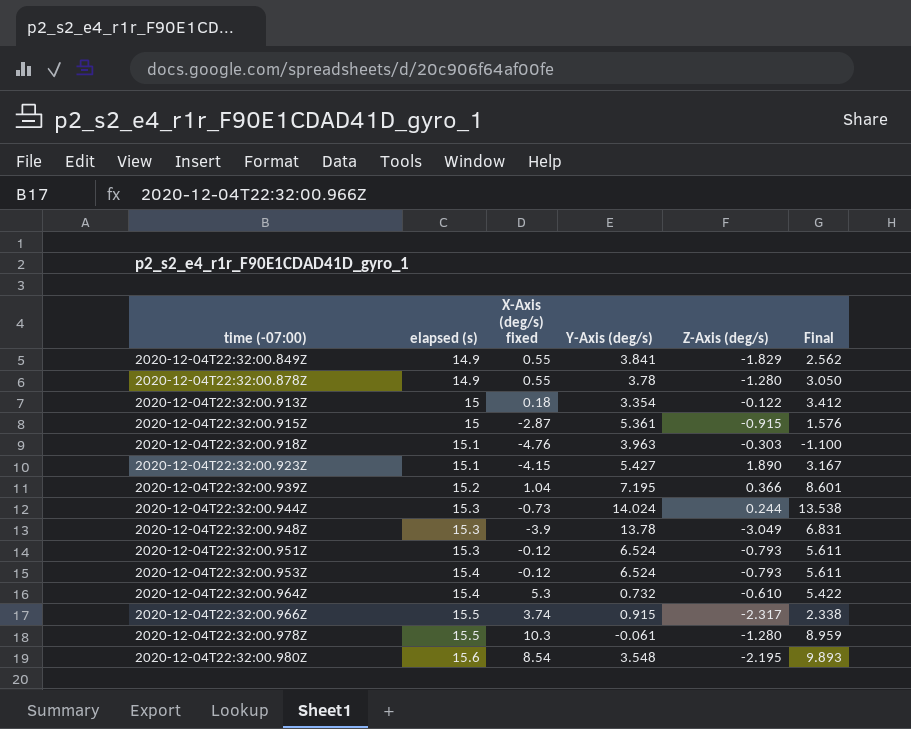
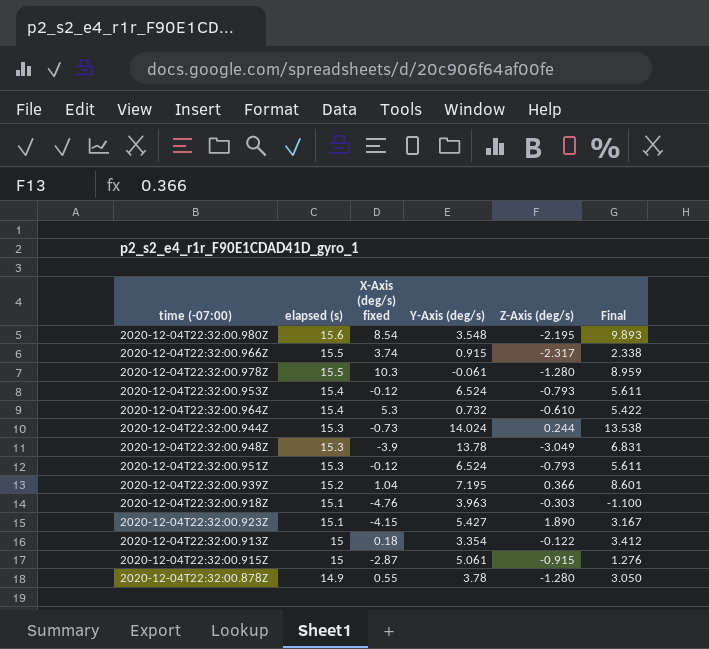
row order: time (-07:00) ascending -> elapsed (s) descending
row 2020-12-04T22:32:00.849Z: 14.9 | 0.55 | 3.841 | -1.829 | 2.562 -> none
2020-12-04T22:32:00.915Z | Y-Axis (deg/s): 5.361 -> 5.061
2020-12-04T22:32:00.915Z | Final: 1.576 -> 1.276

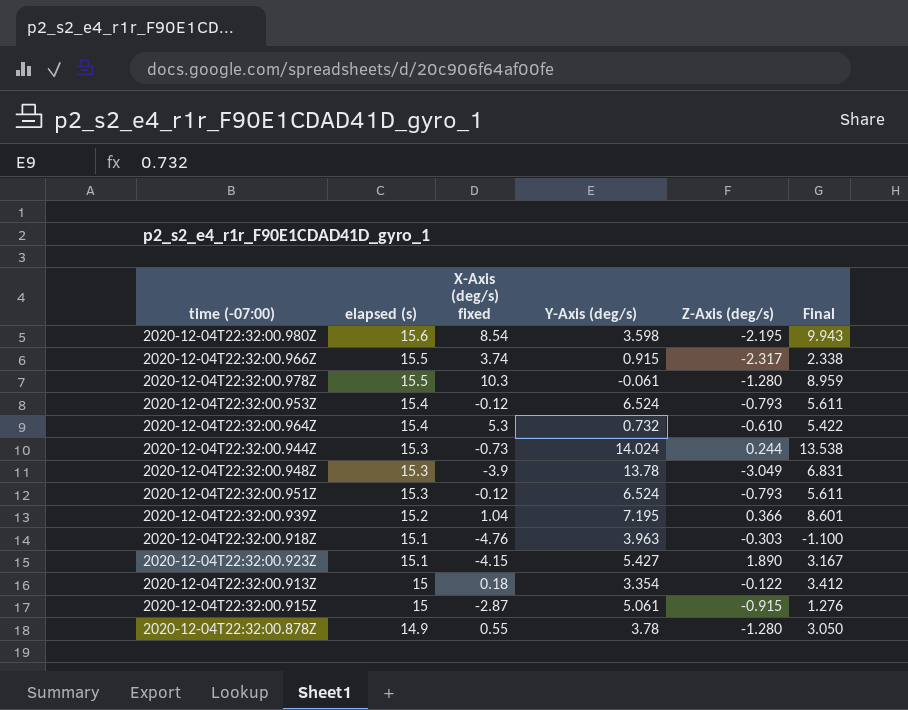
2020-12-04T22:32:00.980Z | Y-Axis (deg/s): 3.548 -> 3.598
2020-12-04T22:32:00.980Z | Final: 9.893 -> 9.943

